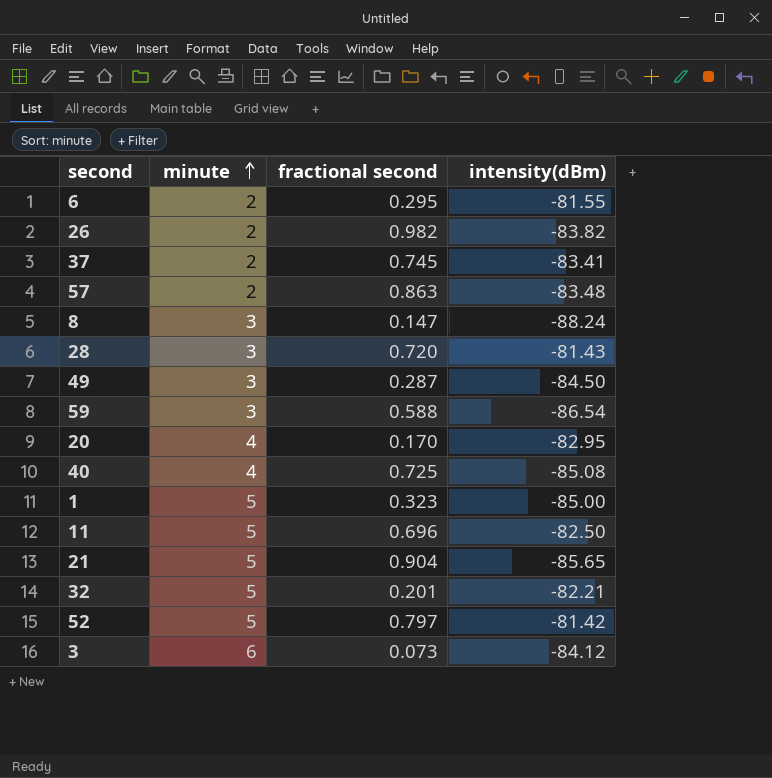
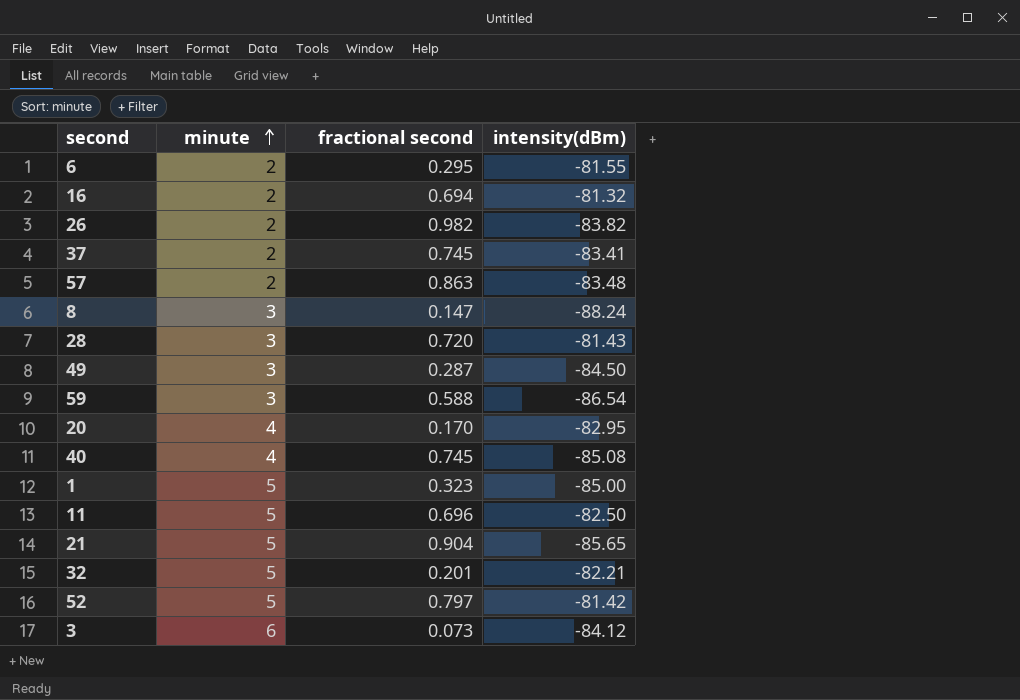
row 16: none -> 2 | 0.694 | -81.32
40 | fractional second: 0.725 -> 0.745

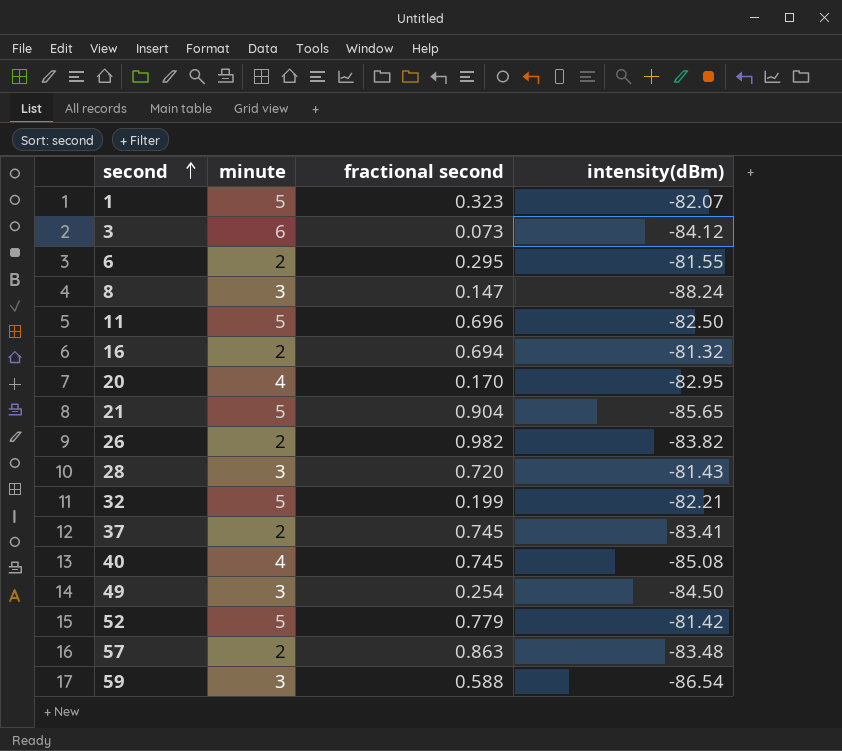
row order: minute ascending -> second ascending
1 | intensity(dBm): -85.00 -> -82.07
32 | fractional second: 0.201 -> 0.199
49 | fractional second: 0.287 -> 0.254
52 | fractional second: 0.797 -> 0.779

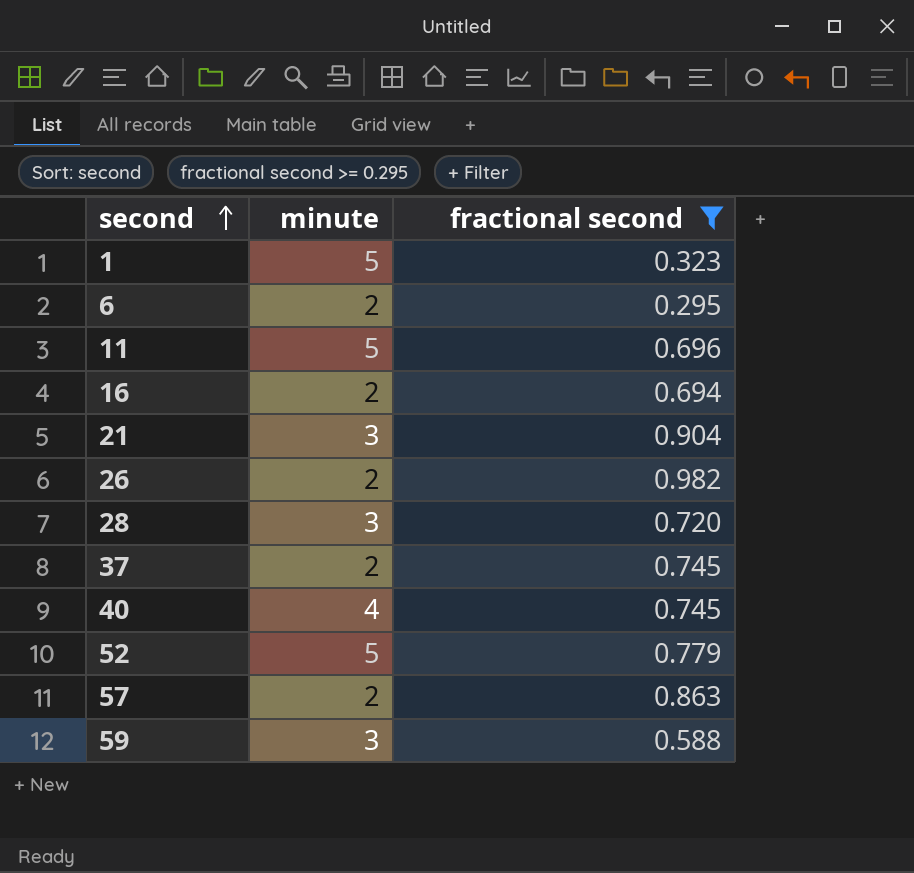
filter: none -> fractional second >= 0.295
column intensity(dBm) | position: 4 -> none
21 | minute: 5 -> 3

